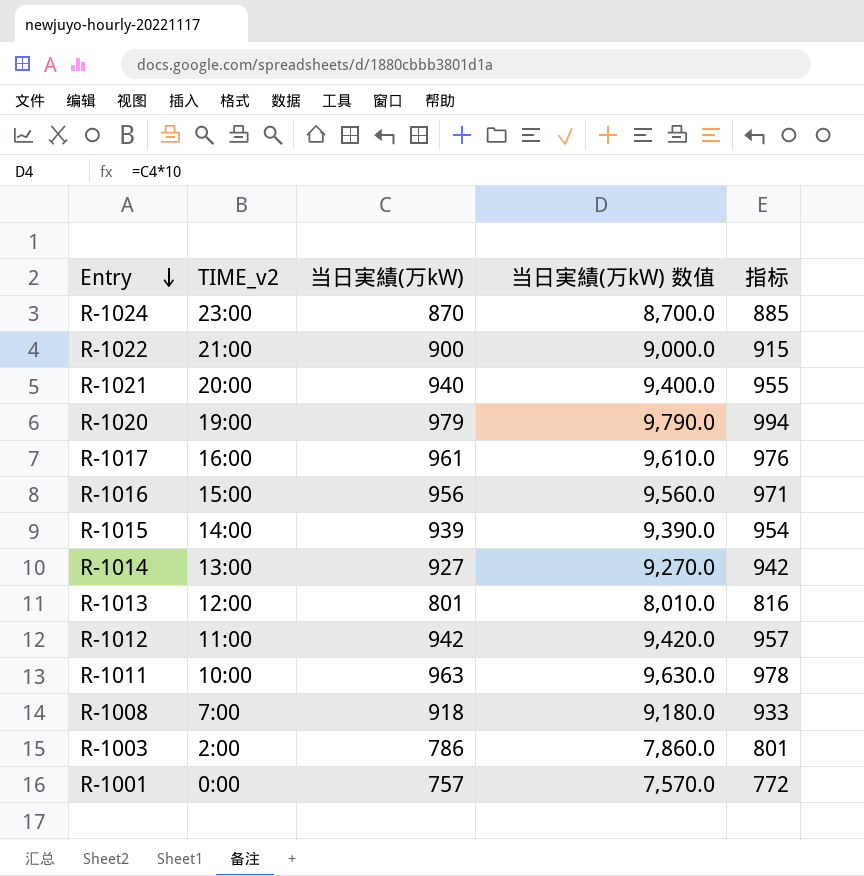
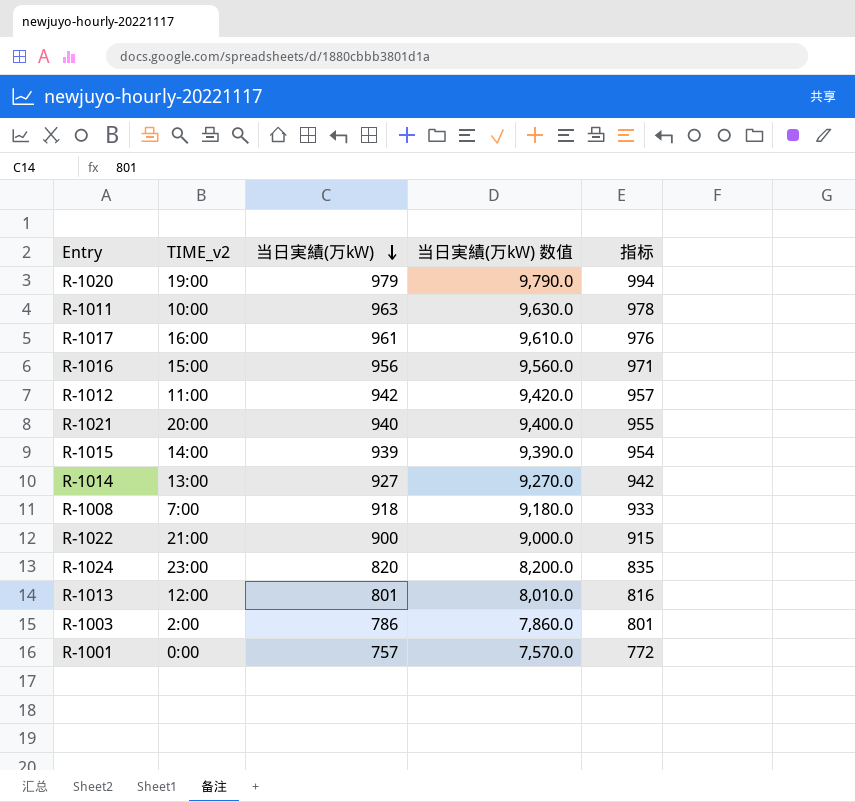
row order: Entry descending -> 当日実績(万kW) descending
R-1024 | 当日実績(万kW): 870 -> 820
R-1024 | 当日実績(万kW) 数值: 8,700.0 -> 8,200.0
R-1024 | 指标: 885 -> 835

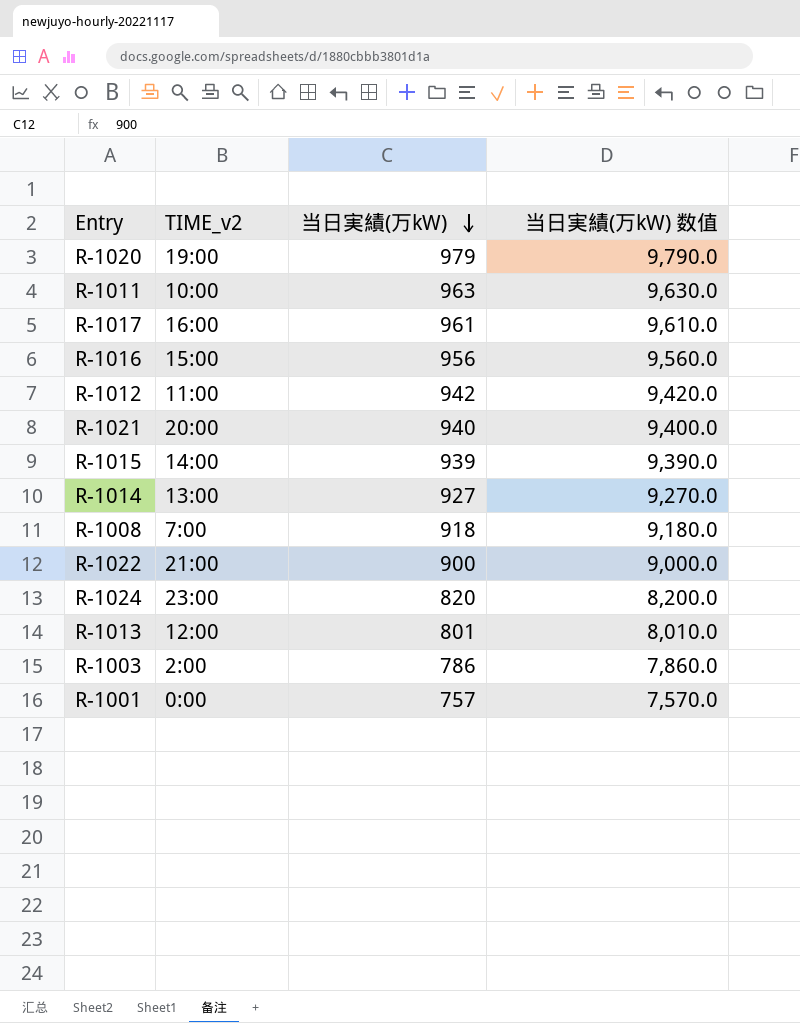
column 指标 | formula: [当日実績(万kW)] + 15 -> none

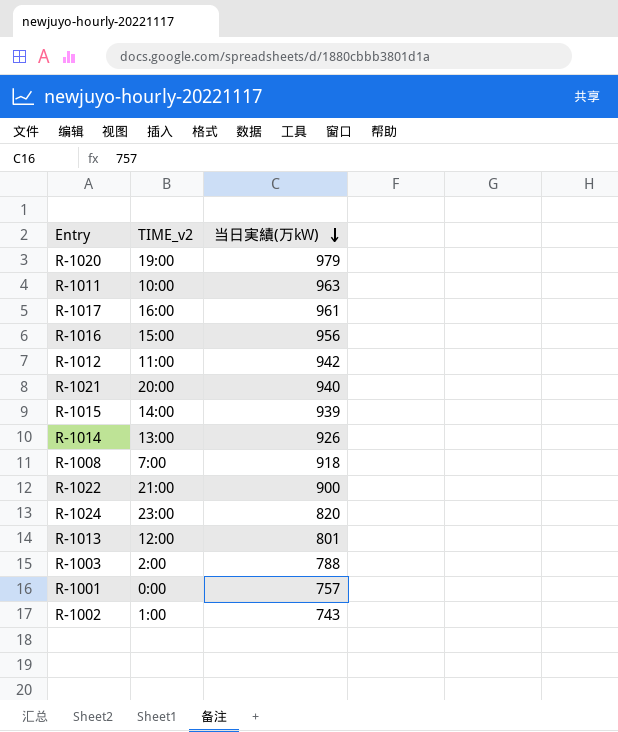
column 当日実績(万kW) 数值 | formula: [当日実績(万kW)] * 10 -> none
R-1014 | 当日実績(万kW): 927 -> 926
R-1003 | 当日実績(万kW): 786 -> 788
row R-1002: none -> 1:00 | 743

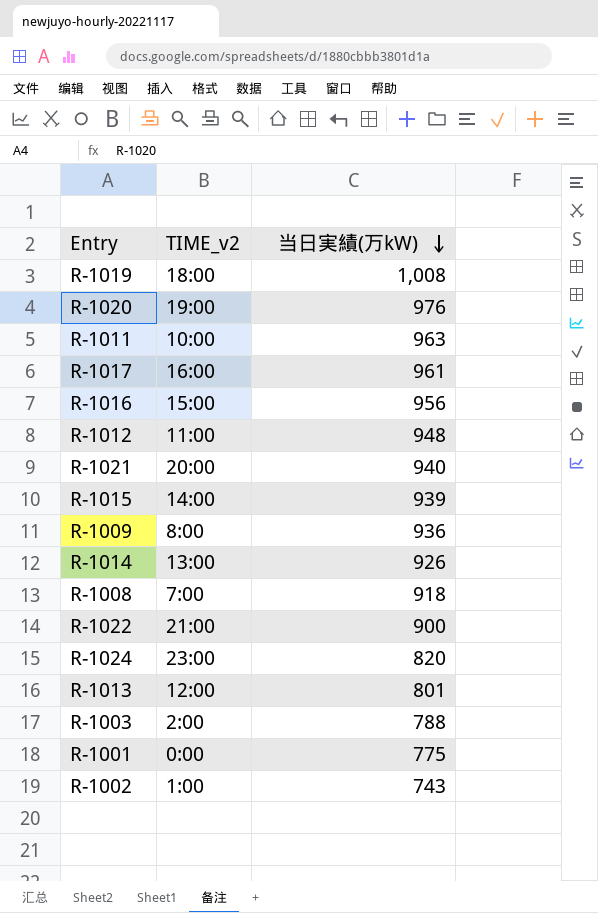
row R-1019: none -> 18:00 | 1,008
R-1020 | 当日実績(万kW): 979 -> 976
R-1012 | 当日実績(万kW): 942 -> 948
row R-1009: none -> 8:00 | 936
R-1001 | 当日実績(万kW): 757 -> 775

